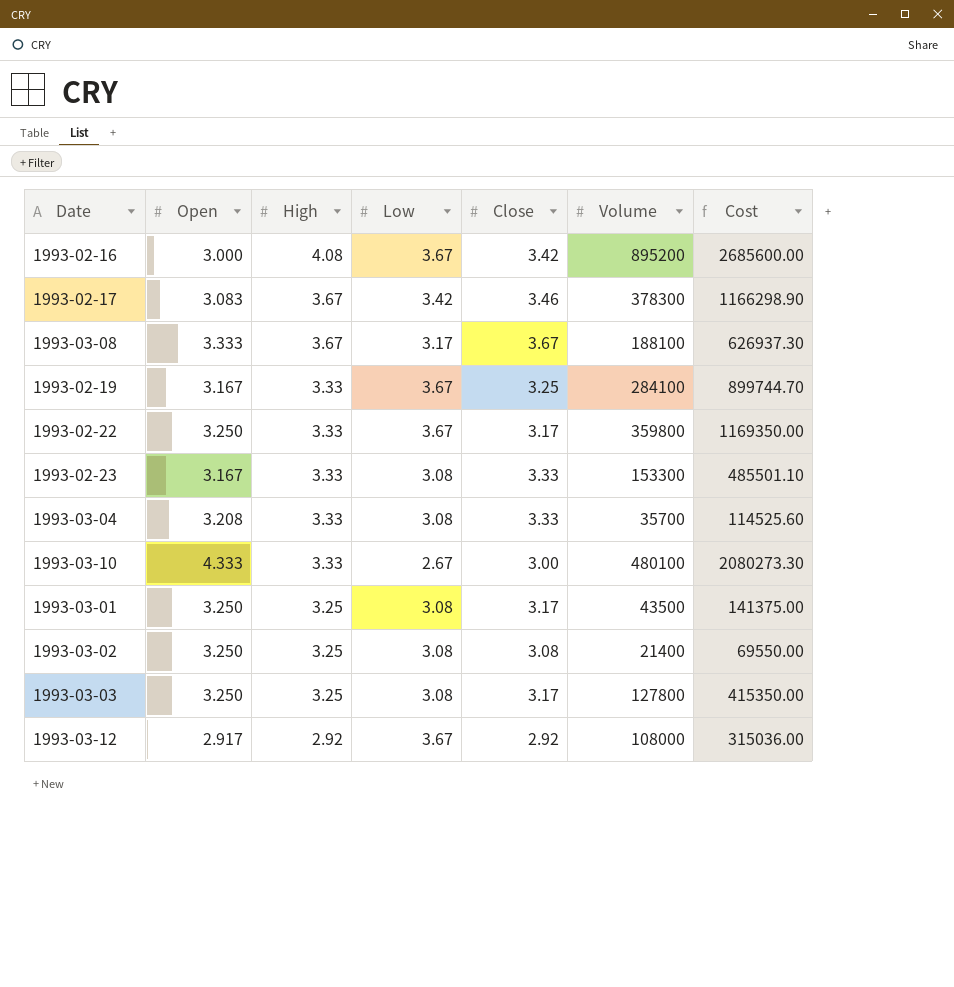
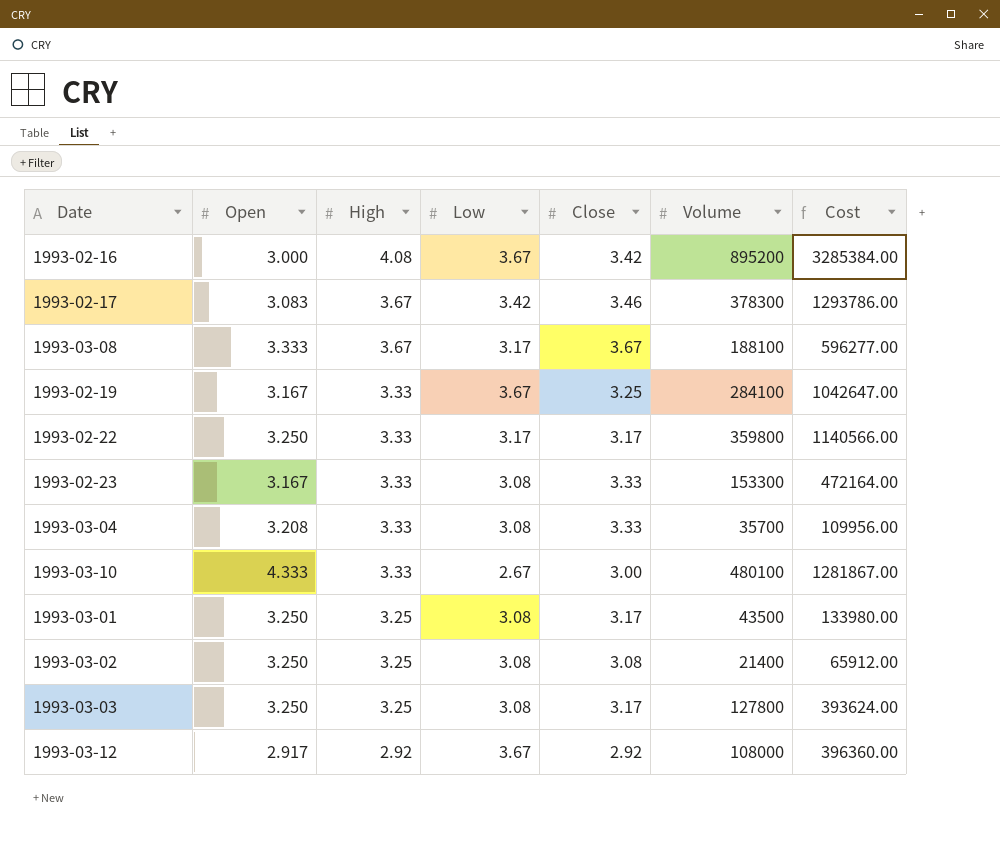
column Cost | formula: [Open] * [Volume] -> [Low] * [Volume]
1993-02-22 | Low: 3.67 -> 3.17

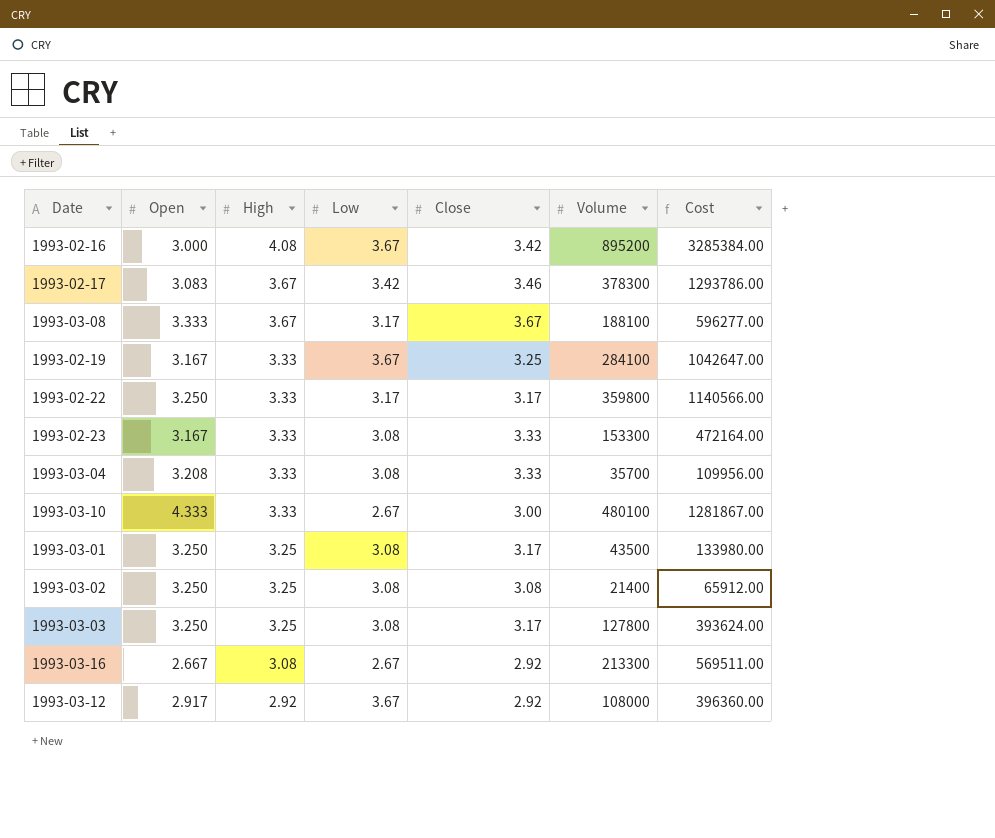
row 1993-03-16: none -> 2.667 | 3.08 | 2.67 | 2.92 | 213300 | 569511.00

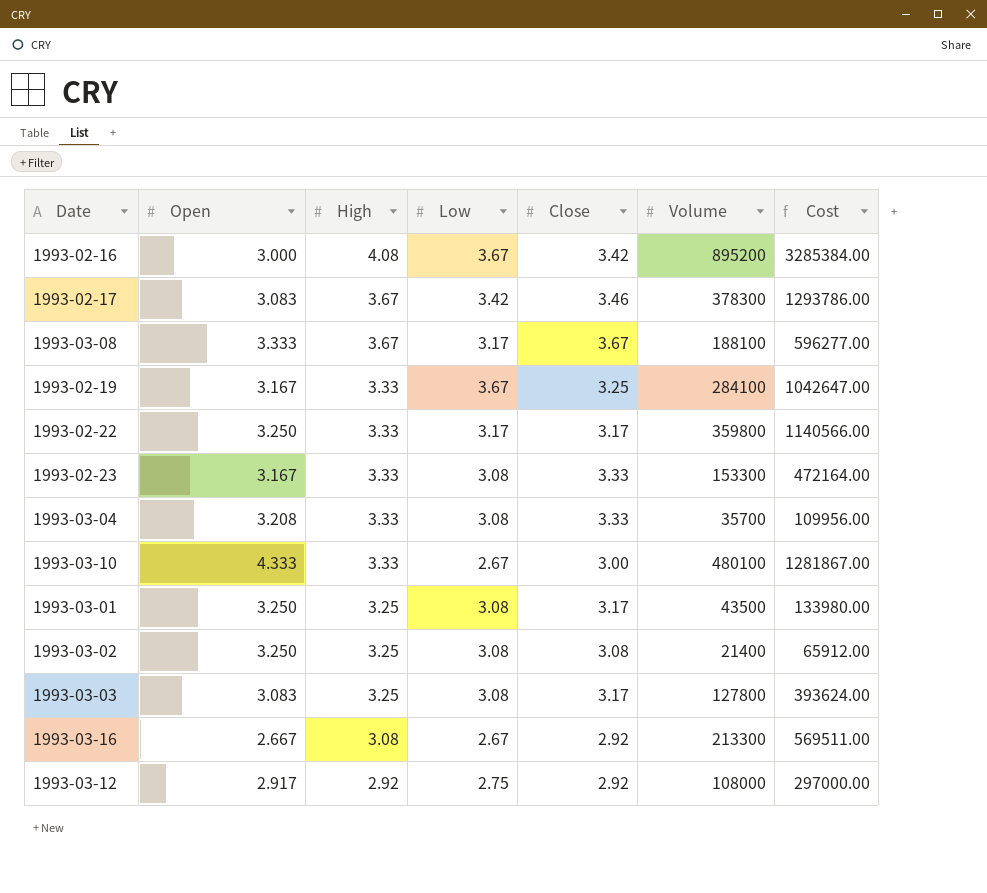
1993-03-03 | Open: 3.250 -> 3.083
1993-03-12 | Low: 3.67 -> 2.75
1993-03-12 | Cost: 396360.00 -> 297000.00

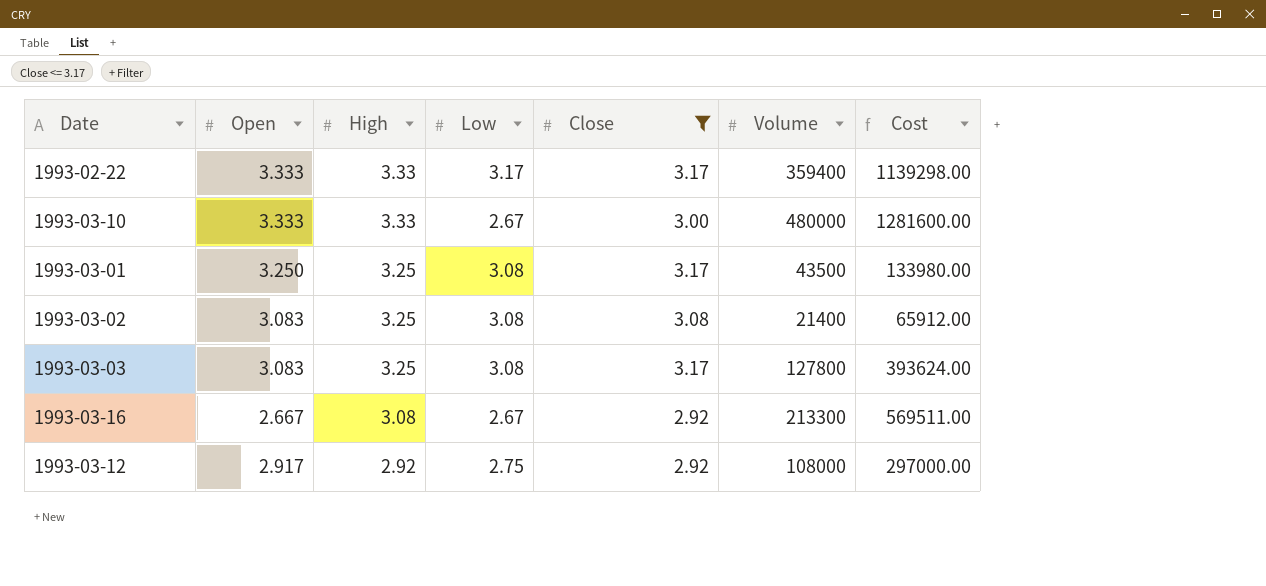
filter: none -> Close <= 3.17
1993-02-22 | Open: 3.250 -> 3.333
1993-02-22 | Volume: 359800 -> 359400
1993-02-22 | Cost: 1140566.00 -> 1139298.00
1993-03-10 | Open: 4.333 -> 3.333
1993-03-10 | Volume: 480100 -> 480000
1993-03-10 | Cost: 1281867.00 -> 1281600.00
1993-03-02 | Open: 3.250 -> 3.083

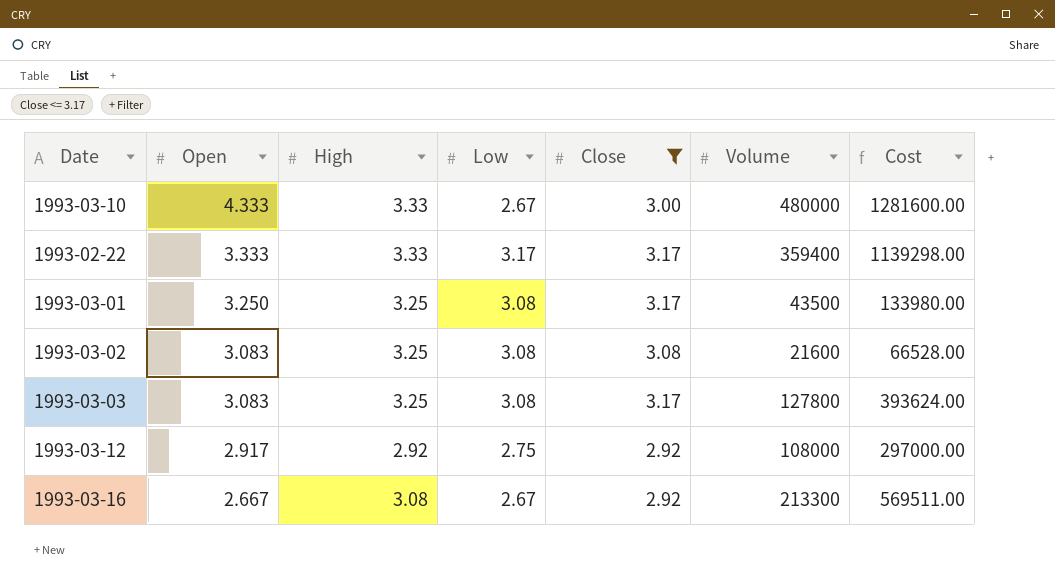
row order: High descending -> Open descending
1993-03-10 | Open: 3.333 -> 4.333
1993-03-02 | Volume: 21400 -> 21600
1993-03-02 | Cost: 65912.00 -> 66528.00

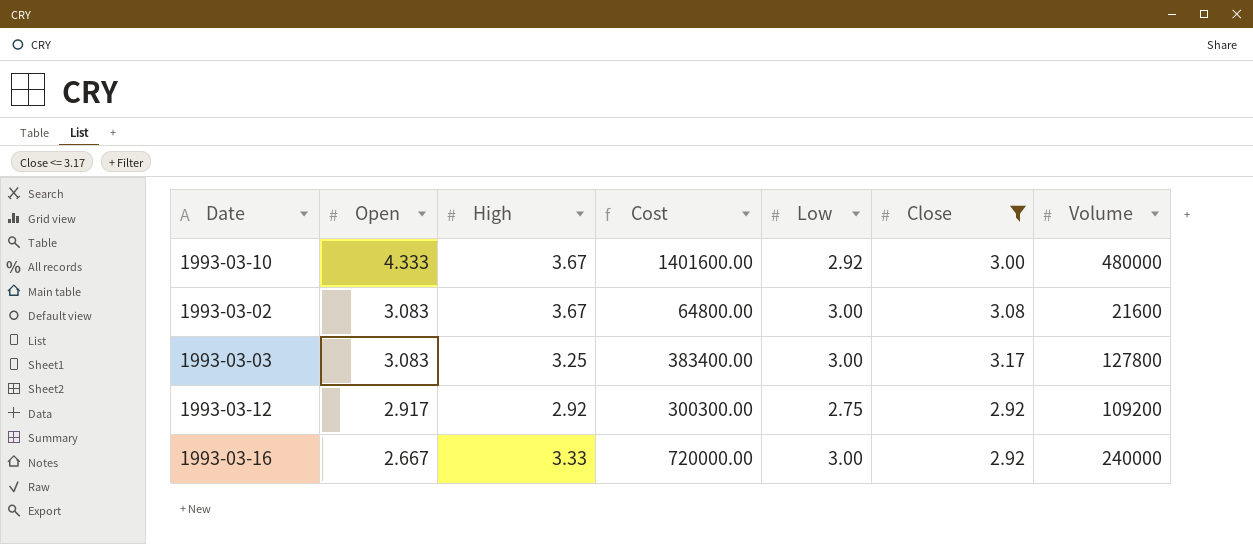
column Cost | position: 7 -> 4
row 1993-02-22: 3.333 | 3.33 | 3.17 | 3.17 | 359400 | 1139298.00 -> none
row 1993-03-01: 3.250 | 3.25 | 3.08 | 3.17 | 43500 | 133980.00 -> none
1993-03-10 | High: 3.33 -> 3.67
1993-03-10 | Cost: 1281600.00 -> 1401600.00
1993-03-10 | Low: 2.67 -> 2.92
1993-03-02 | High: 3.25 -> 3.67
1993-03-02 | Cost: 66528.00 -> 64800.00
1993-03-02 | Low: 3.08 -> 3.00
1993-03-03 | Cost: 393624.00 -> 383400.00
1993-03-03 | Low: 3.08 -> 3.00
1993-03-12 | Cost: 297000.00 -> 300300.00
1993-03-12 | Volume: 108000 -> 109200
1993-03-16 | High: 3.08 -> 3.33
1993-03-16 | Cost: 569511.00 -> 720000.00
1993-03-16 | Low: 2.67 -> 3.00
1993-03-16 | Volume: 213300 -> 240000

